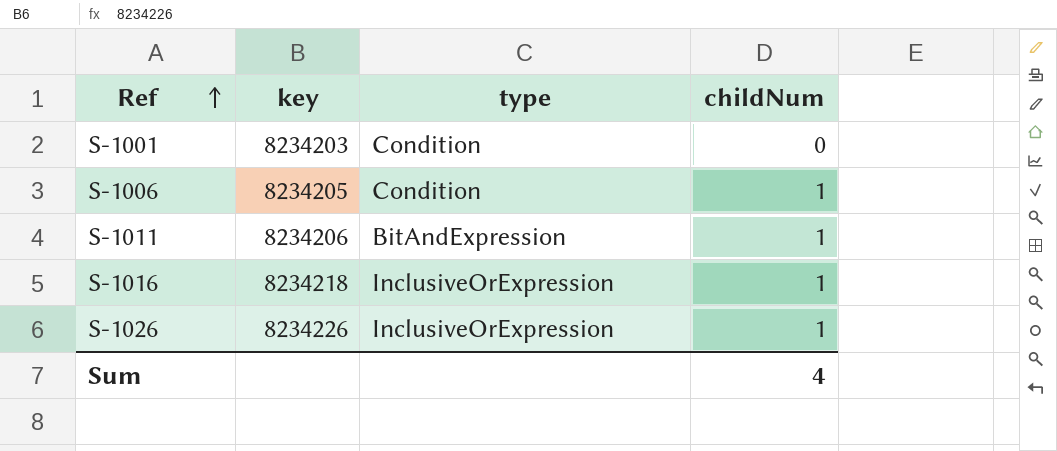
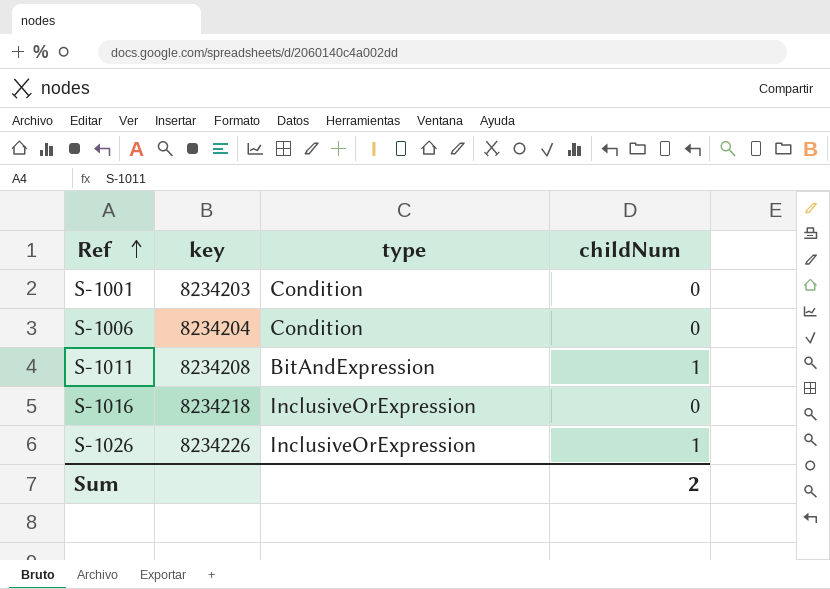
S-1006 | key: 8234205 -> 8234204
S-1006 | childNum: 1 -> 0
S-1011 | key: 8234206 -> 8234208
S-1016 | childNum: 1 -> 0
Sum | childNum: 4 -> 2

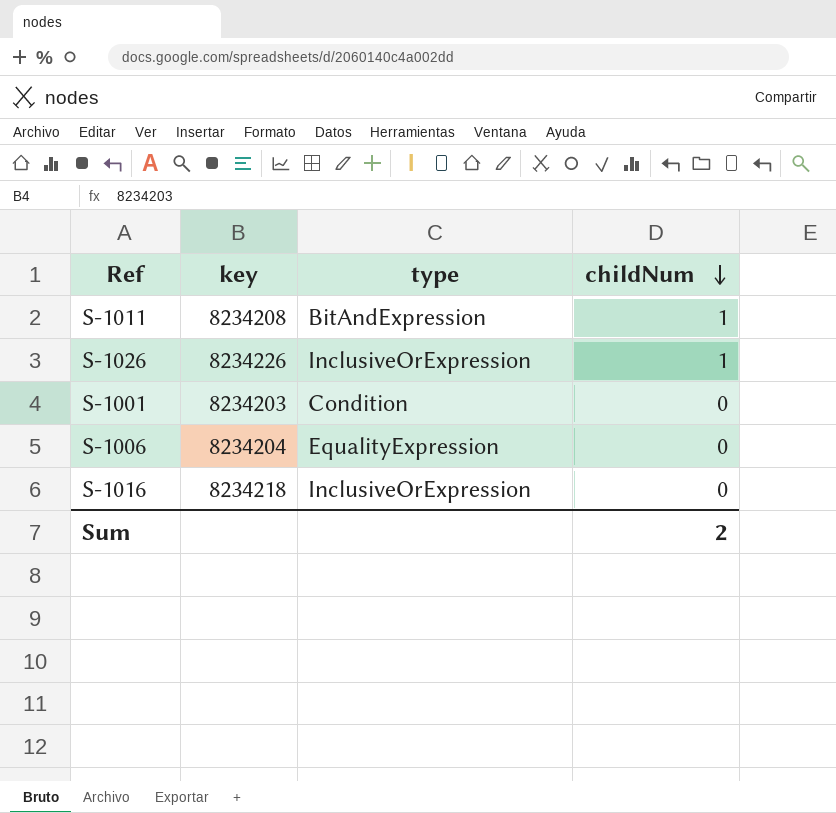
row order: Ref ascending -> childNum descending
S-1006 | type: Condition -> EqualityExpression

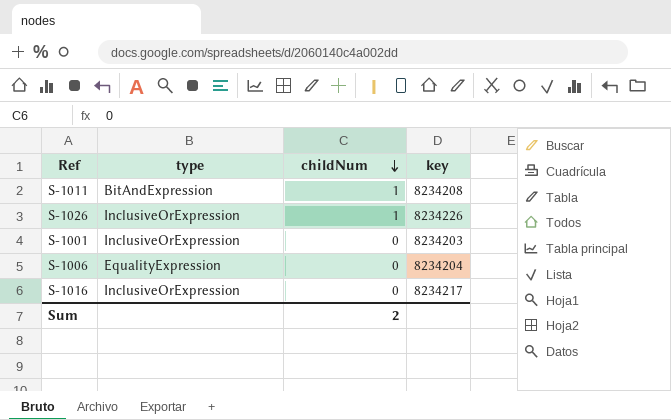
column key | position: 2 -> 4
S-1001 | type: Condition -> InclusiveOrExpression
S-1016 | key: 8234218 -> 8234217

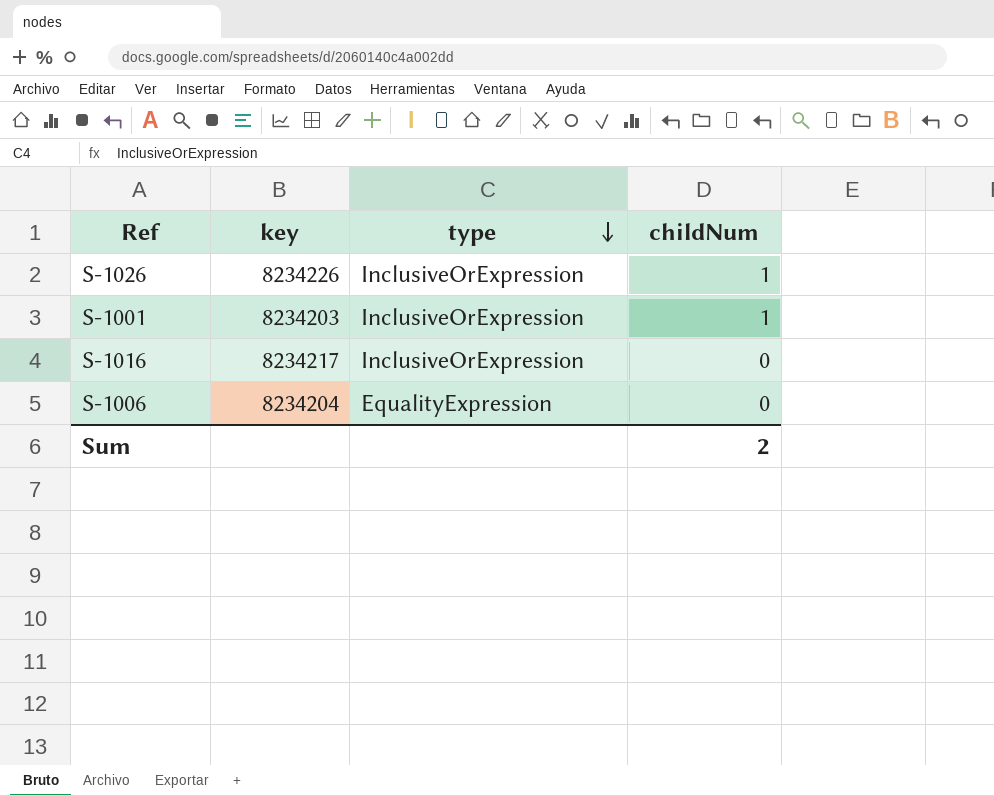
row order: childNum descending -> type descending
column key | position: 4 -> 2
row S-1011: BitAndExpression | 1 | 8234208 -> none
S-1001 | childNum: 0 -> 1

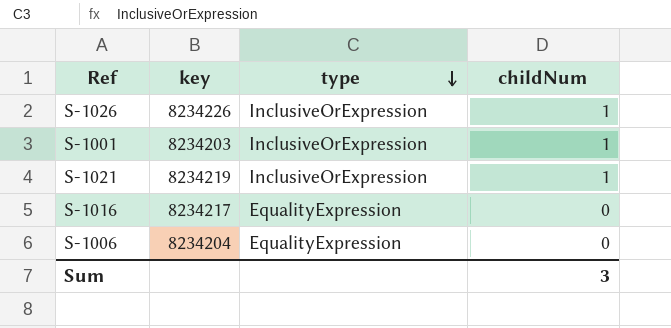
row S-1021: none -> 8234219 | InclusiveOrExpression | 1
S-1016 | type: InclusiveOrExpression -> EqualityExpression
Sum | childNum: 2 -> 3

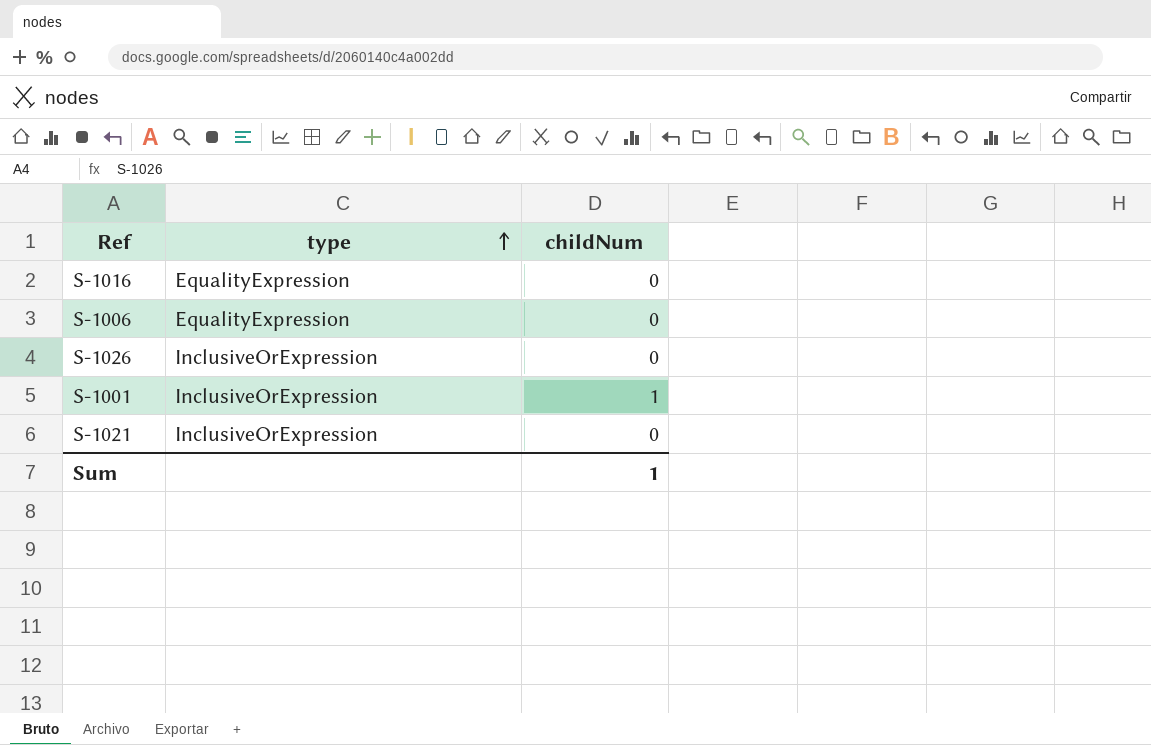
row order: type descending -> type ascending
column key | position: 2 -> none
S-1026 | childNum: 1 -> 0
S-1021 | childNum: 1 -> 0
Sum | childNum: 3 -> 1

